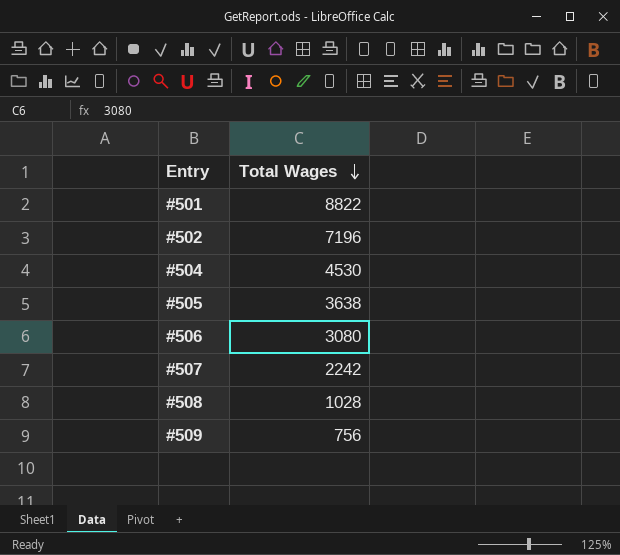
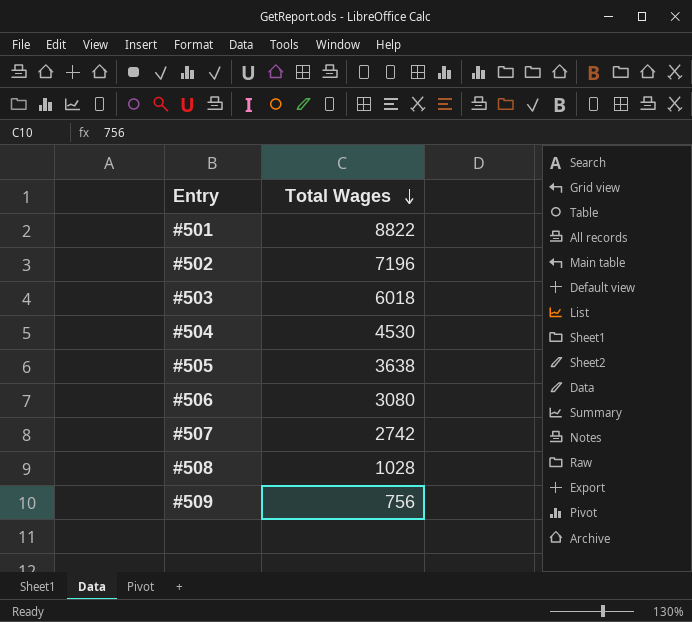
row #503: none -> 6018
#507 | Total Wages: 2242 -> 2742

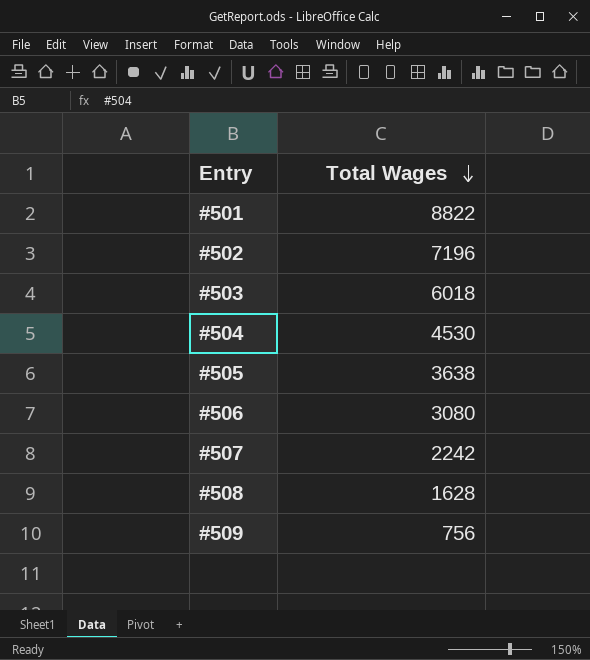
#507 | Total Wages: 2742 -> 2242
#508 | Total Wages: 1028 -> 1628

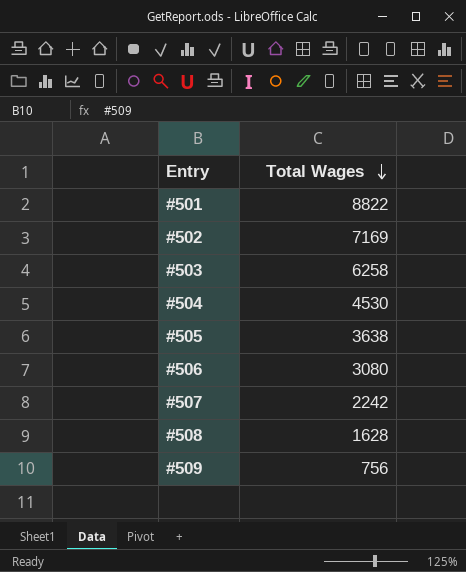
#502 | Total Wages: 7196 -> 7169
#503 | Total Wages: 6018 -> 6258

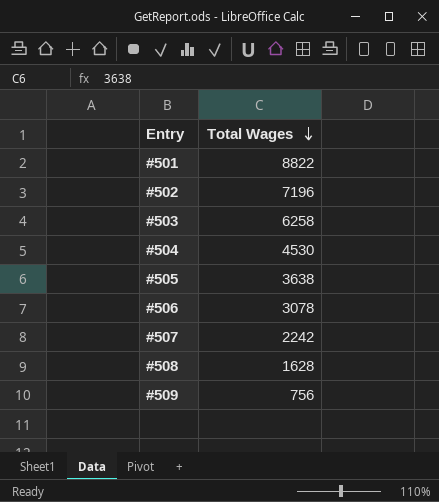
#502 | Total Wages: 7169 -> 7196
#506 | Total Wages: 3080 -> 3078

